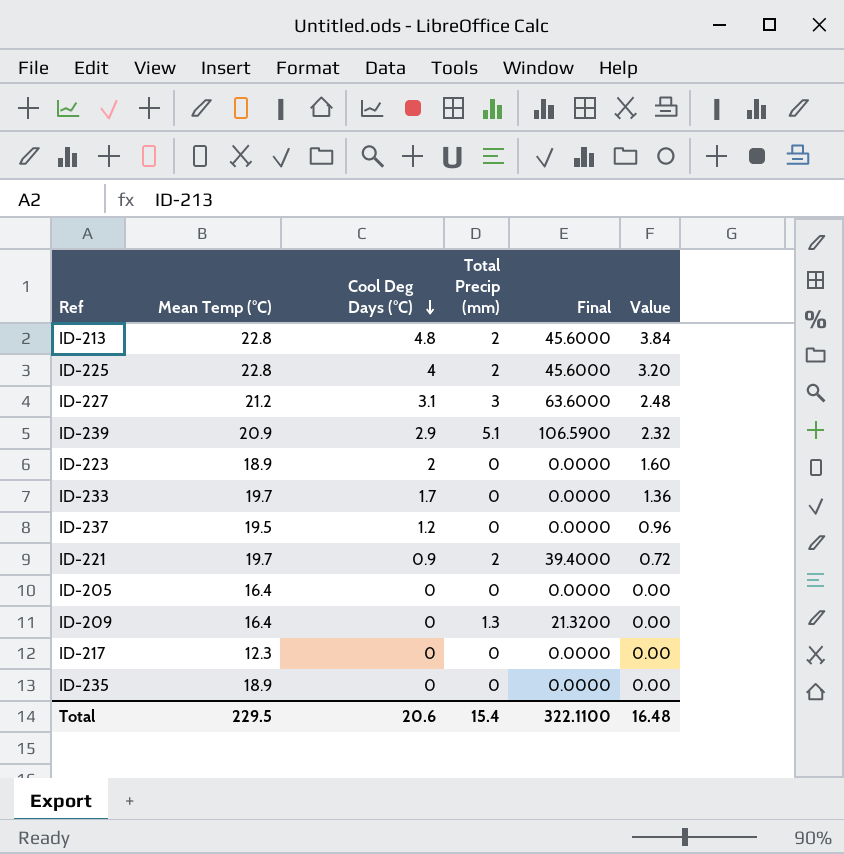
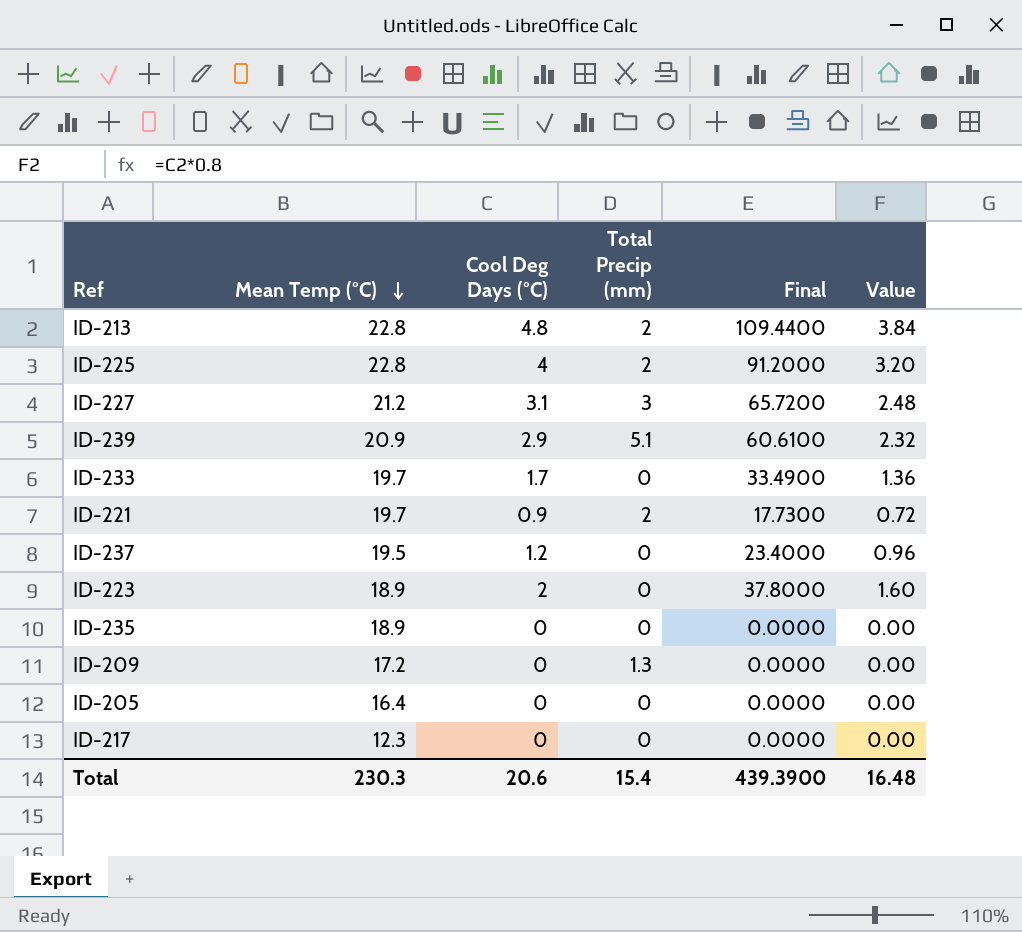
row order: Cool Deg Days (°C) descending -> Mean Temp (°C) descending
column Final | formula: [Mean Temp (°C)] * [Total Precip (mm)] -> [Mean Temp (°C)] * [Cool Deg Days (°C)]
ID-209 | Mean Temp (°C): 16.4 -> 17.2
Total | Mean Temp (°C): 229.5 -> 230.3
Total | Final: 322.1100 -> 439.3900

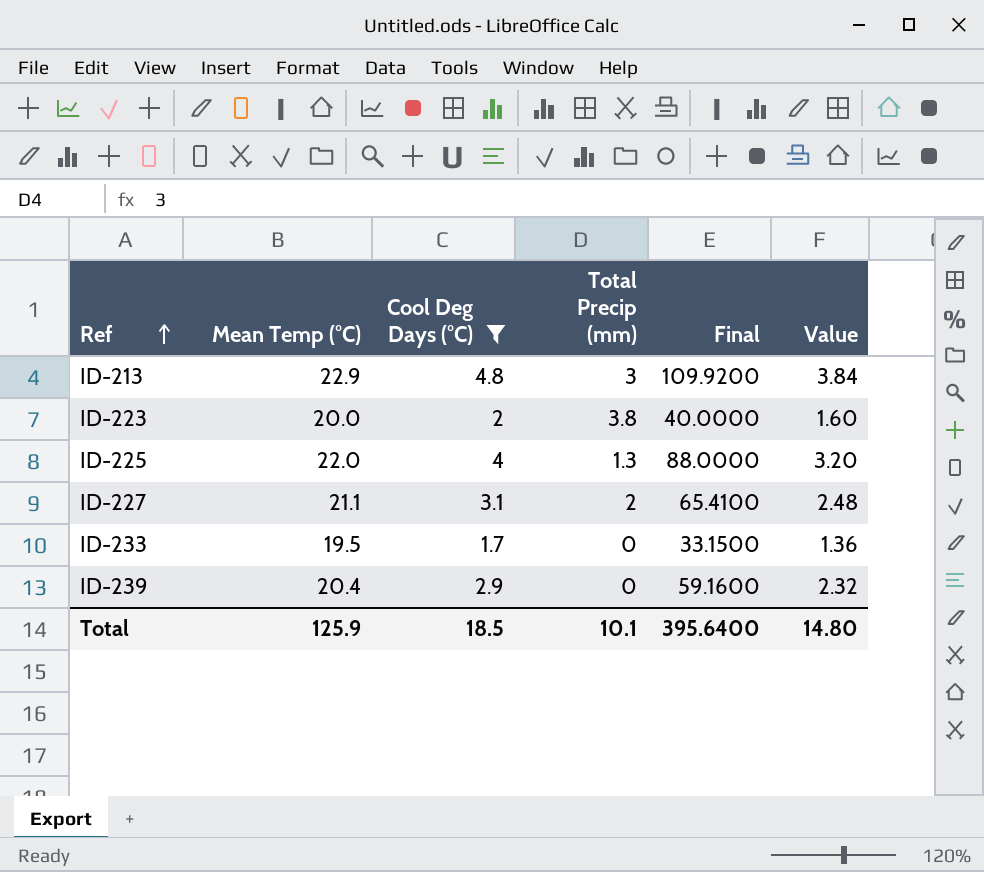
filter: none -> Cool Deg Days (°C) >= 1.7
row order: Mean Temp (°C) descending -> Ref ascending
ID-213 | Mean Temp (°C): 22.8 -> 22.9
ID-213 | Total Precip (mm): 2 -> 3
ID-213 | Final: 109.4400 -> 109.9200
ID-223 | Mean Temp (°C): 18.9 -> 20.0
ID-223 | Total Precip (mm): 0 -> 3.8
ID-223 | Final: 37.8000 -> 40.0000
ID-225 | Mean Temp (°C): 22.8 -> 22.0
ID-225 | Total Precip (mm): 2 -> 1.3
ID-225 | Final: 91.2000 -> 88.0000
ID-227 | Mean Temp (°C): 21.2 -> 21.1
ID-227 | Total Precip (mm): 3 -> 2
ID-227 | Final: 65.7200 -> 65.4100
ID-233 | Mean Temp (°C): 19.7 -> 19.5
ID-233 | Final: 33.4900 -> 33.1500
ID-239 | Mean Temp (°C): 20.9 -> 20.4
ID-239 | Total Precip (mm): 5.1 -> 0
ID-239 | Final: 60.6100 -> 59.1600
Total | Mean Temp (°C): 230.3 -> 125.9
Total | Cool Deg Days (°C): 20.6 -> 18.5
Total | Total Precip (mm): 15.4 -> 10.1
Total | Final: 439.3900 -> 395.6400
Total | Value: 16.48 -> 14.80

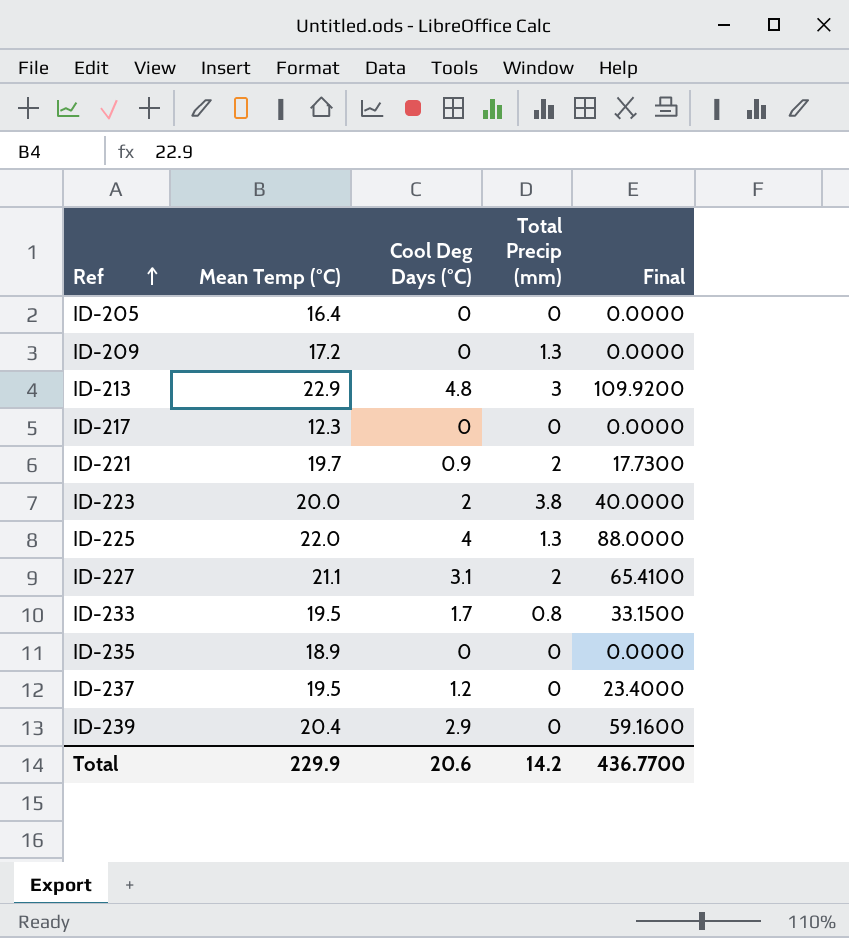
filter: Cool Deg Days (°C) >= 1.7 -> none
column Value | formula: [Cool Deg Days (°C)] * 0.8 -> none
ID-233 | Total Precip (mm): 0 -> 0.8
Total | Mean Temp (°C): 125.9 -> 229.9
Total | Cool Deg Days (°C): 18.5 -> 20.6
Total | Total Precip (mm): 10.1 -> 14.2
Total | Final: 395.6400 -> 436.7700

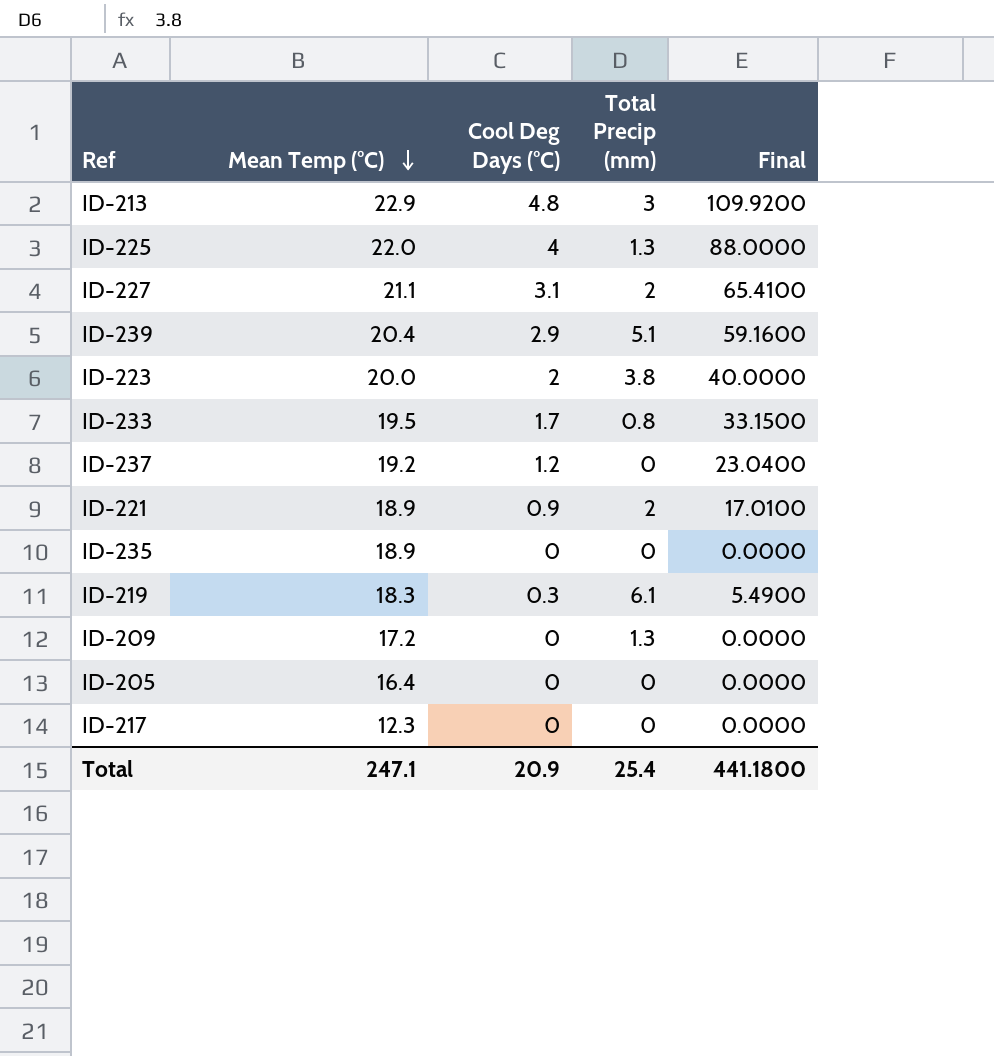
row order: Ref ascending -> Mean Temp (°C) descending
ID-239 | Total Precip (mm): 0 -> 5.1
ID-237 | Mean Temp (°C): 19.5 -> 19.2
ID-237 | Final: 23.4000 -> 23.0400
ID-221 | Mean Temp (°C): 19.7 -> 18.9
ID-221 | Final: 17.7300 -> 17.0100
row ID-219: none -> 18.3 | 0.3 | 6.1 | 5.4900
Total | Mean Temp (°C): 229.9 -> 247.1
Total | Cool Deg Days (°C): 20.6 -> 20.9
Total | Total Precip (mm): 14.2 -> 25.4
Total | Final: 436.7700 -> 441.1800

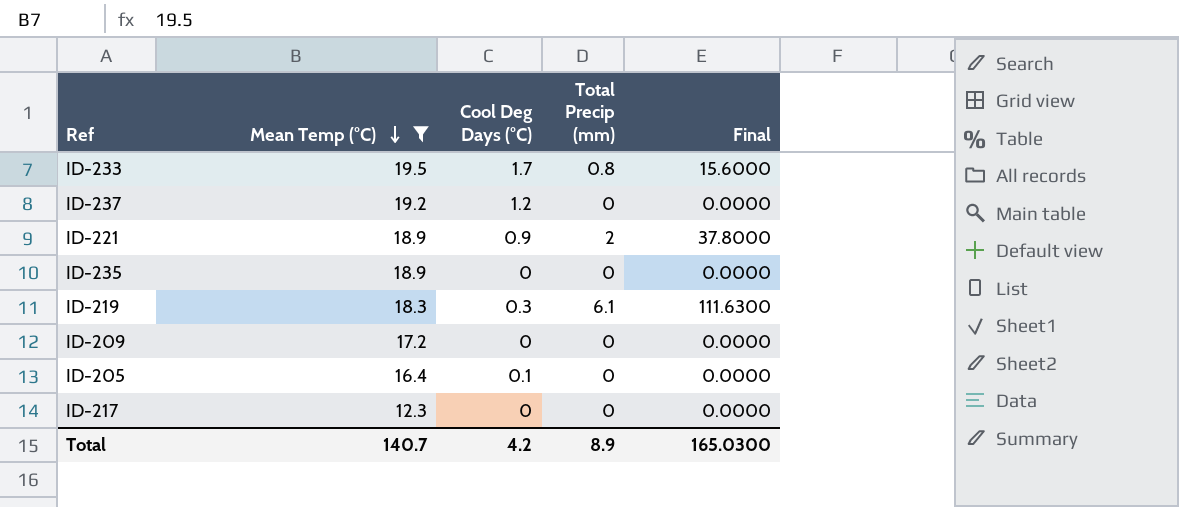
filter: none -> Mean Temp (°C) <= 19.5
column Final | formula: [Mean Temp (°C)] * [Cool Deg Days (°C)] -> [Mean Temp (°C)] * [Total Precip (mm)]
ID-209 | Total Precip (mm): 1.3 -> 0
ID-205 | Cool Deg Days (°C): 0 -> 0.1
Total | Mean Temp (°C): 247.1 -> 140.7
Total | Cool Deg Days (°C): 20.9 -> 4.2
Total | Total Precip (mm): 25.4 -> 8.9
Total | Final: 441.1800 -> 165.0300

